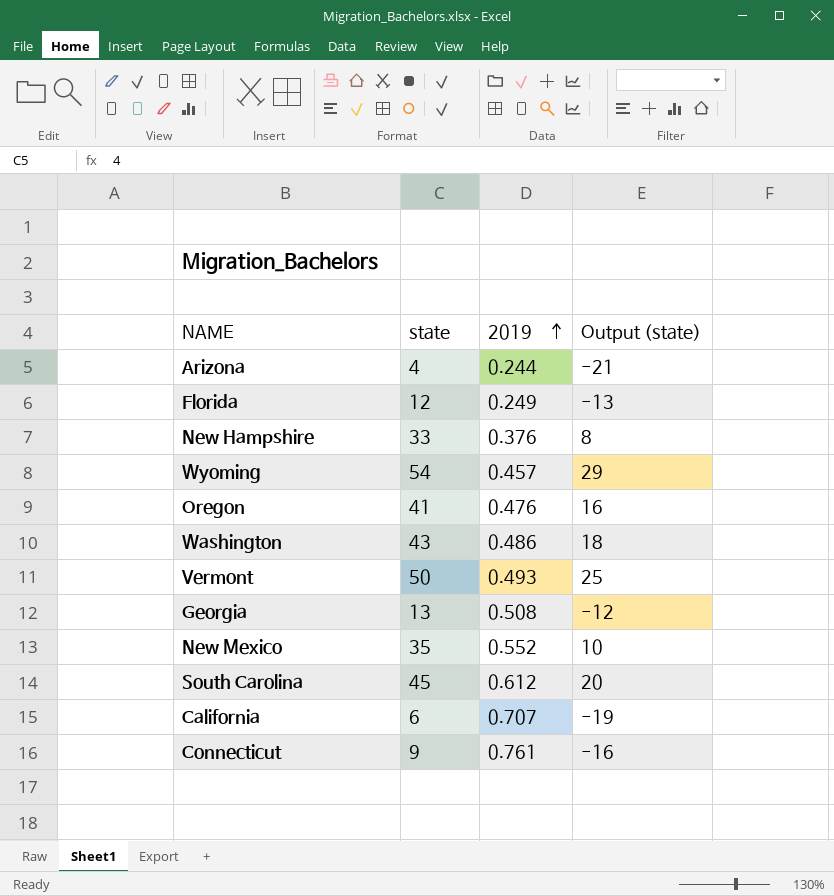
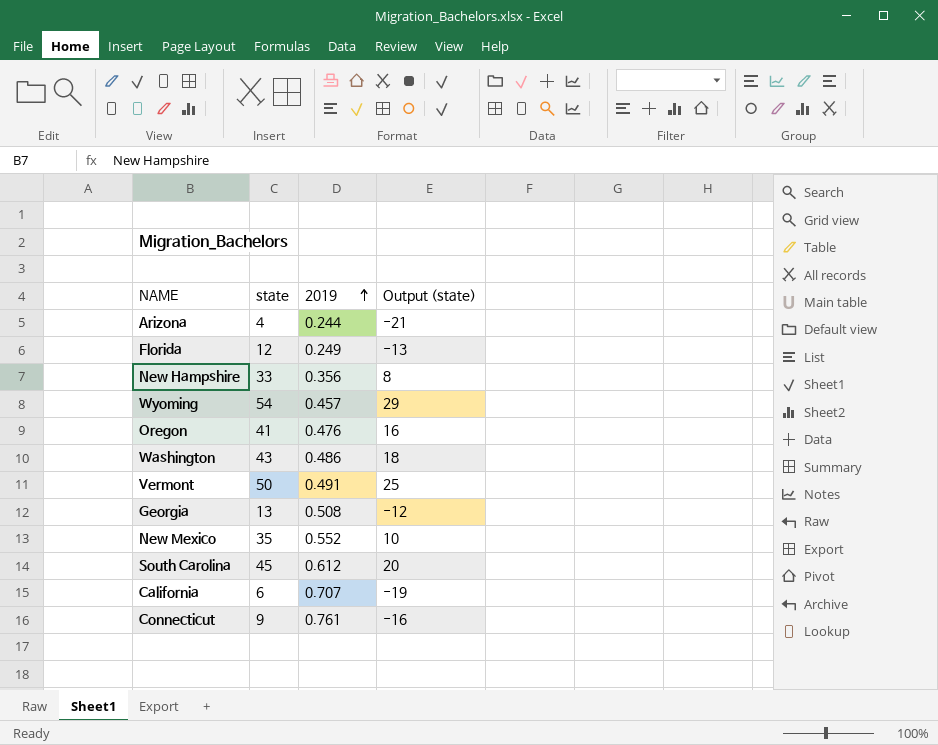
New Hampshire | 2019: 0.376 -> 0.356
Vermont | 2019: 0.493 -> 0.491

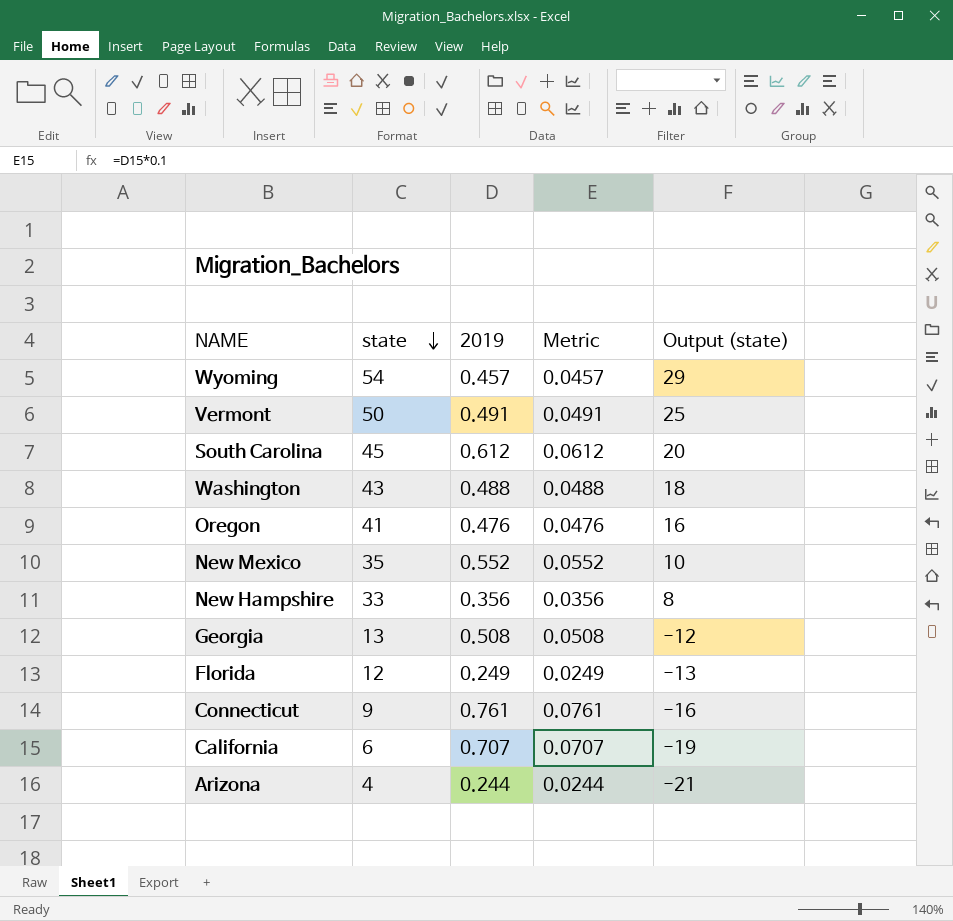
row order: 2019 ascending -> state descending
column Metric | formula: none -> [2019] * 0.1
Washington | 2019: 0.486 -> 0.488

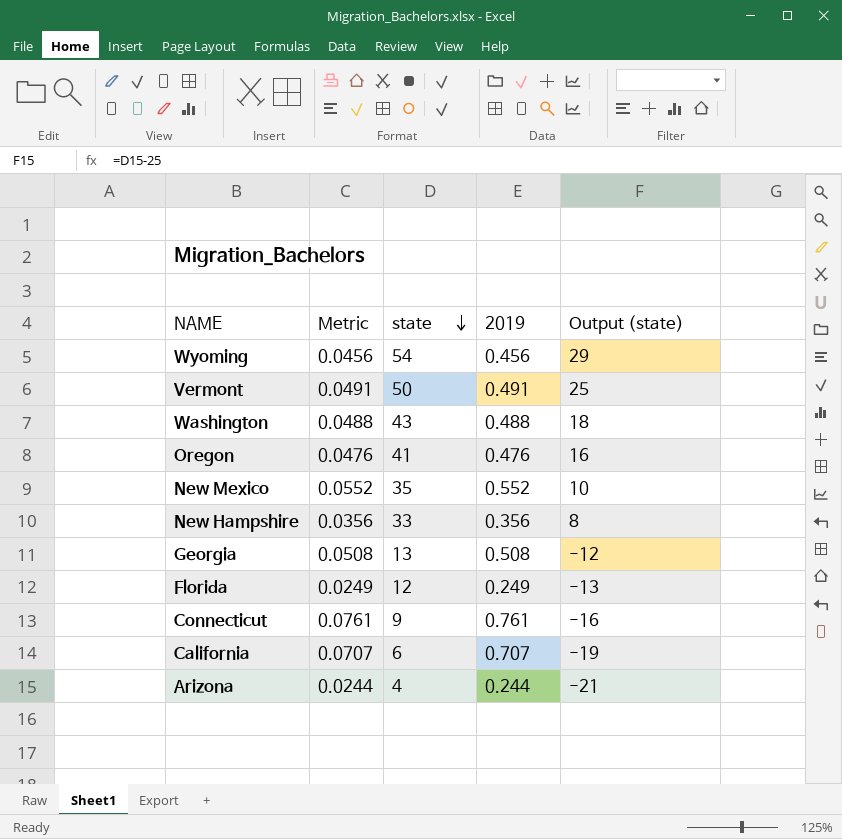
column Metric | position: 4 -> 2
row South Carolina: 45 | 0.612 | 0.0612 | 20 -> none
Wyoming | Metric: 0.0457 -> 0.0456
Wyoming | 2019: 0.457 -> 0.456

